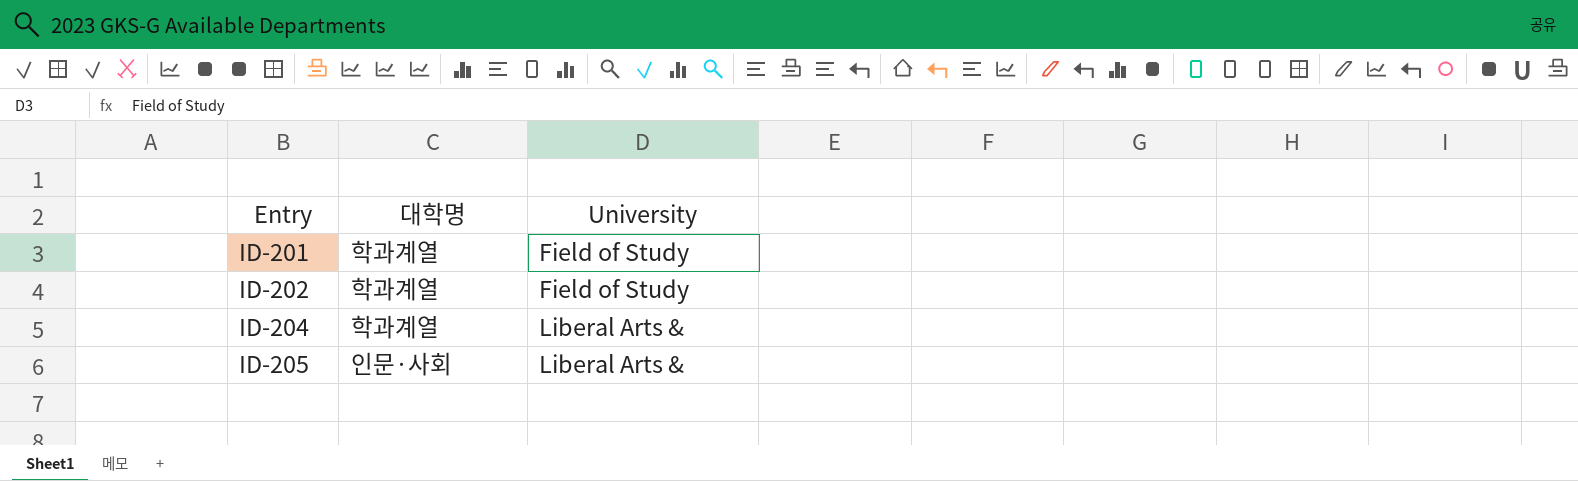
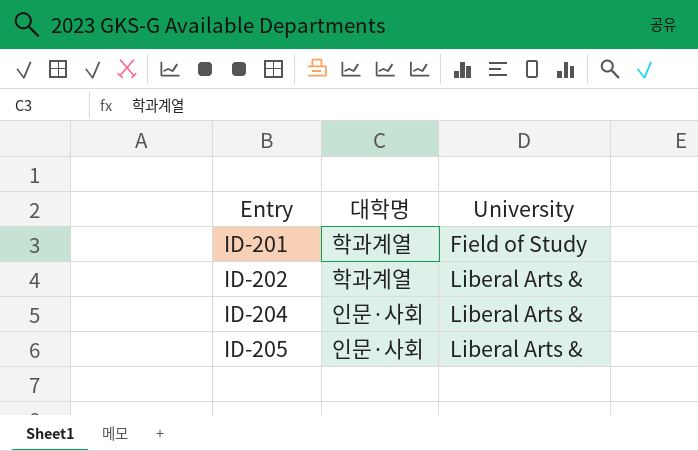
ID-202 | University: Field of Study -> Liberal Arts &
ID-204 | 대학명: 학과계열 -> 인문·사회

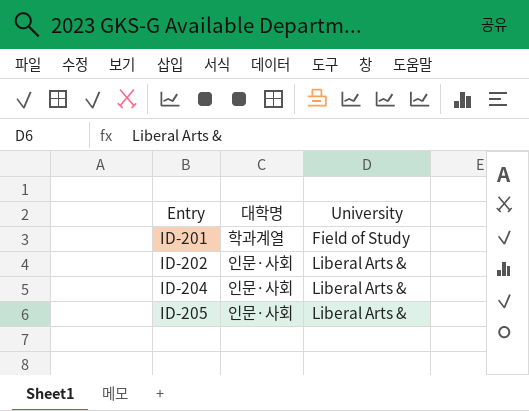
ID-202 | 대학명: 학과계열 -> 인문·사회

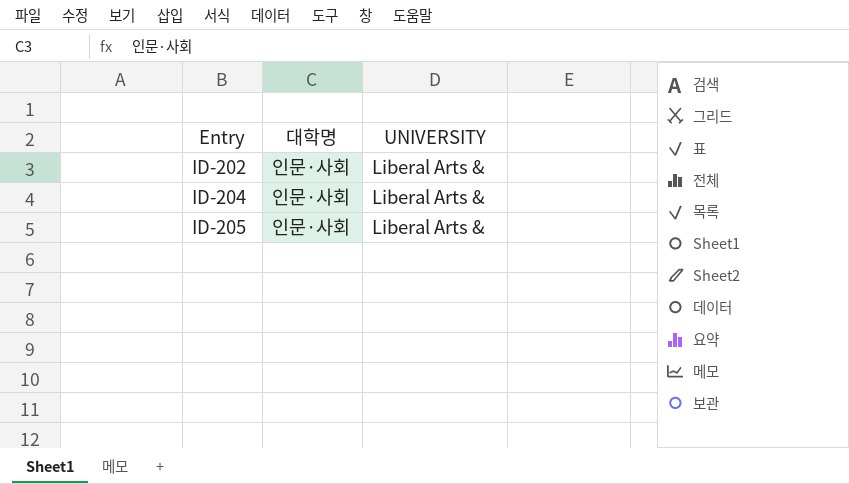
column name: University -> UNIVERSITY
row ID-201: 학과계열 | Field of Study -> none

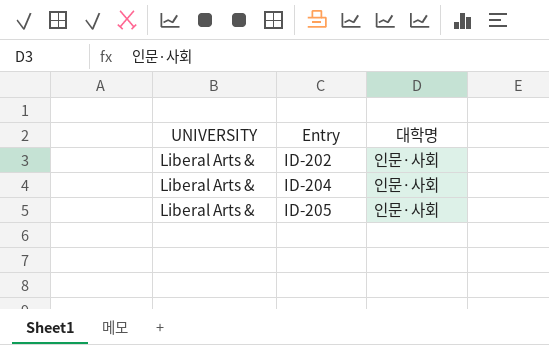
column UNIVERSITY | position: 3 -> 1

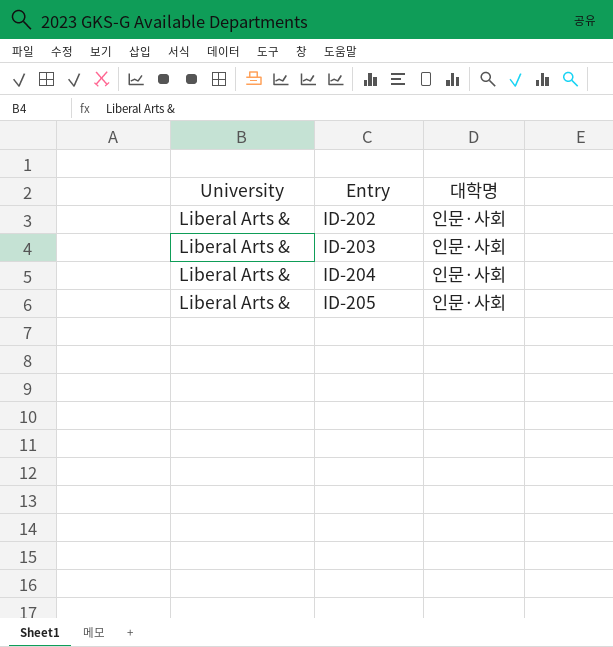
column name: UNIVERSITY -> University
row ID-203: none -> Liberal Arts & | 인문·사회

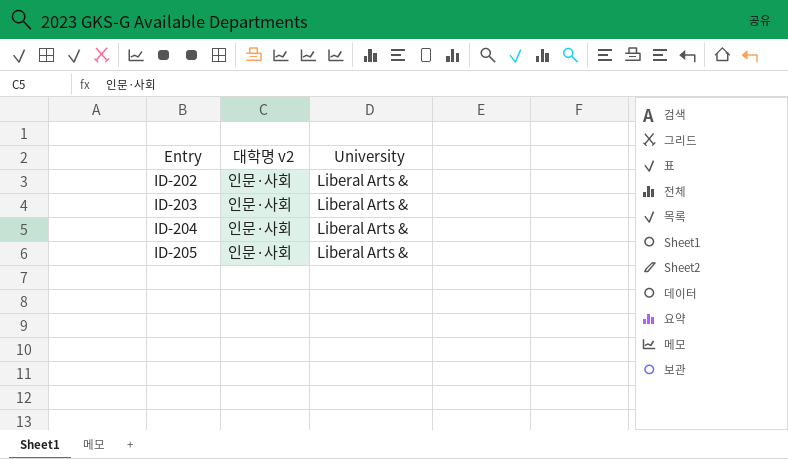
column name: 대학명 -> 대학명 v2
column University | position: 1 -> 3

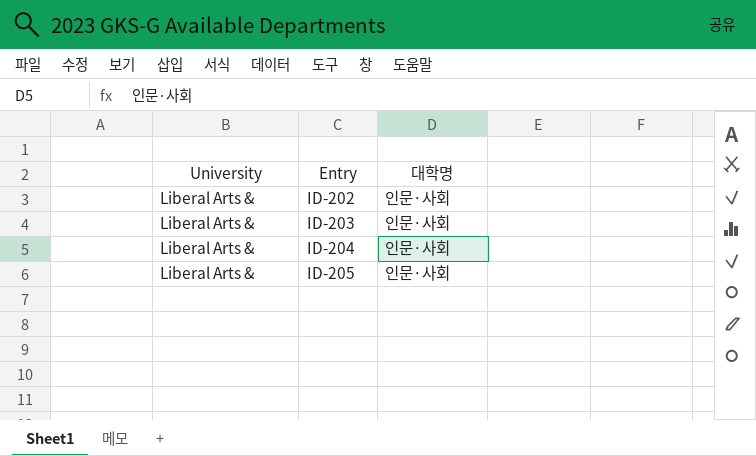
column University | position: 3 -> 1
column name: 대학명 v2 -> 대학명

